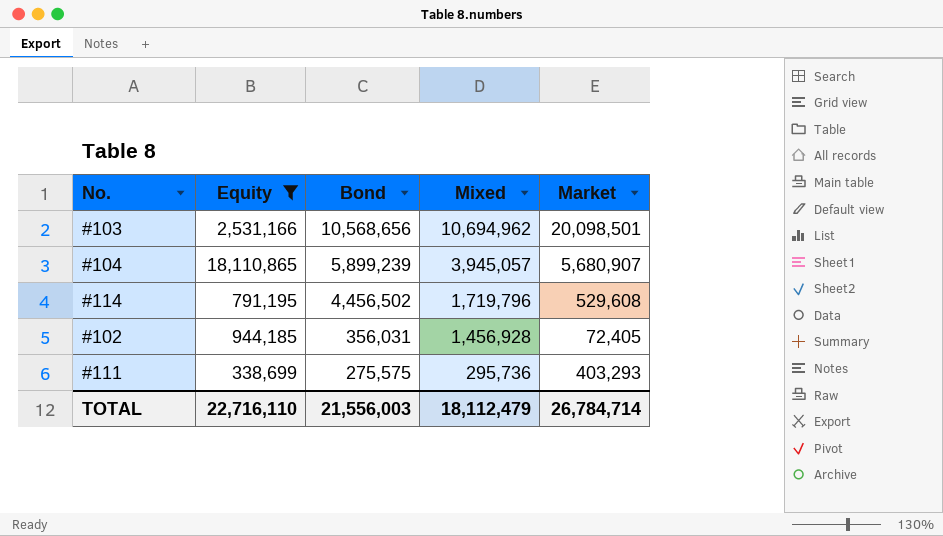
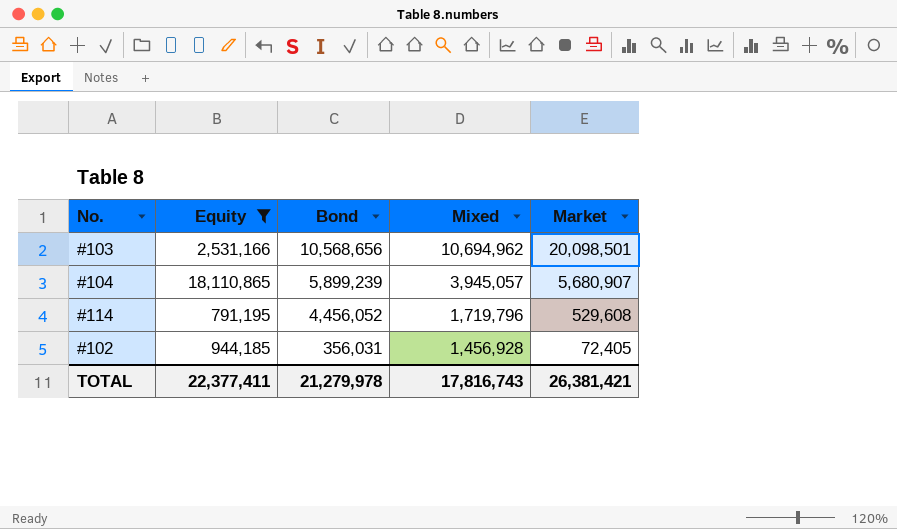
row #111: 338,699 | 275,575 | 295,736 | 403,293 -> none
#114 | Bond: 4,456,502 -> 4,456,052
TOTAL | Equity: 22,716,110 -> 22,377,411
TOTAL | Bond: 21,556,003 -> 21,279,978
TOTAL | Mixed: 18,112,479 -> 17,816,743
TOTAL | Market: 26,784,714 -> 26,381,421

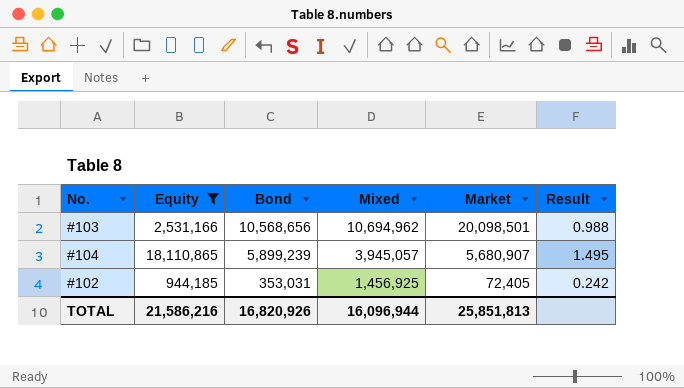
column Result | formula: none -> [Bond] / [Mixed]
row #114: 791,195 | 4,456,052 | 1,719,796 | 529,608 -> none
#102 | Bond: 356,031 -> 353,031
#102 | Mixed: 1,456,928 -> 1,456,925
TOTAL | Equity: 22,377,411 -> 21,586,216
TOTAL | Bond: 21,279,978 -> 16,820,926
TOTAL | Mixed: 17,816,743 -> 16,096,944
TOTAL | Market: 26,381,421 -> 25,851,813

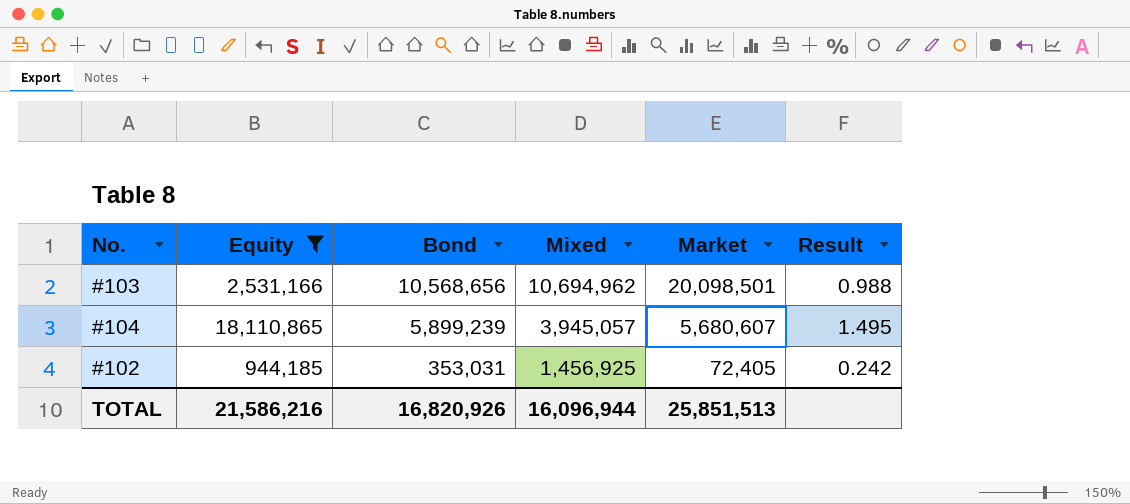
#104 | Market: 5,680,907 -> 5,680,607
TOTAL | Market: 25,851,813 -> 25,851,513

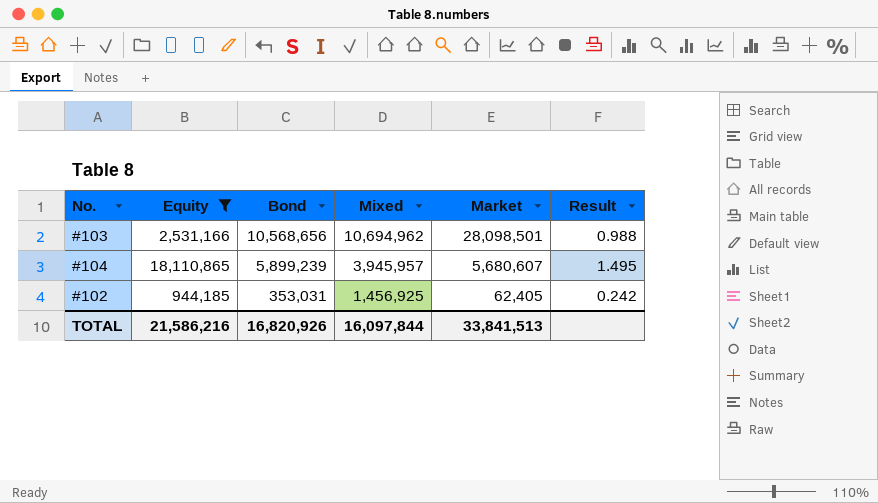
#103 | Market: 20,098,501 -> 28,098,501
#104 | Mixed: 3,945,057 -> 3,945,957
#102 | Market: 72,405 -> 62,405
TOTAL | Mixed: 16,096,944 -> 16,097,844
TOTAL | Market: 25,851,513 -> 33,841,513

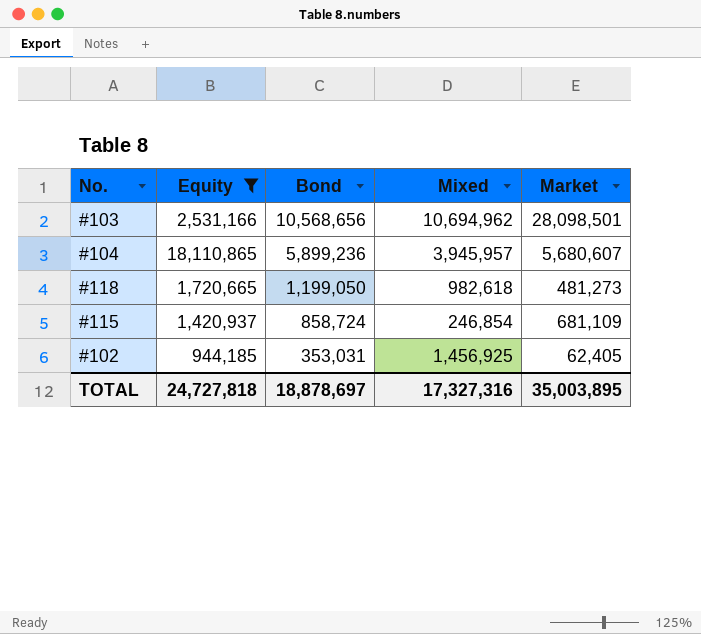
column Result | formula: [Bond] / [Mixed] -> none
#104 | Bond: 5,899,239 -> 5,899,236
row #118: none -> 1,720,665 | 1,199,050 | 982,618 | 481,273
row #115: none -> 1,420,937 | 858,724 | 246,854 | 681,109
TOTAL | Equity: 21,586,216 -> 24,727,818
TOTAL | Bond: 16,820,926 -> 18,878,697
TOTAL | Mixed: 16,097,844 -> 17,327,316
TOTAL | Market: 33,841,513 -> 35,003,895

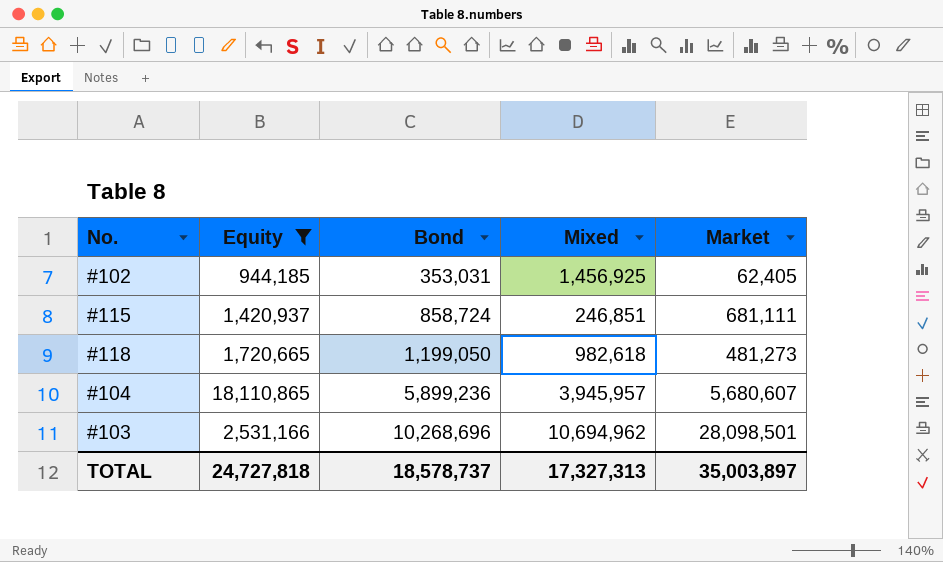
row order: Bond descending -> Bond ascending
#115 | Mixed: 246,854 -> 246,851
#115 | Market: 681,109 -> 681,111
#103 | Bond: 10,568,656 -> 10,268,696
TOTAL | Bond: 18,878,697 -> 18,578,737
TOTAL | Mixed: 17,327,316 -> 17,327,313
TOTAL | Market: 35,003,895 -> 35,003,897

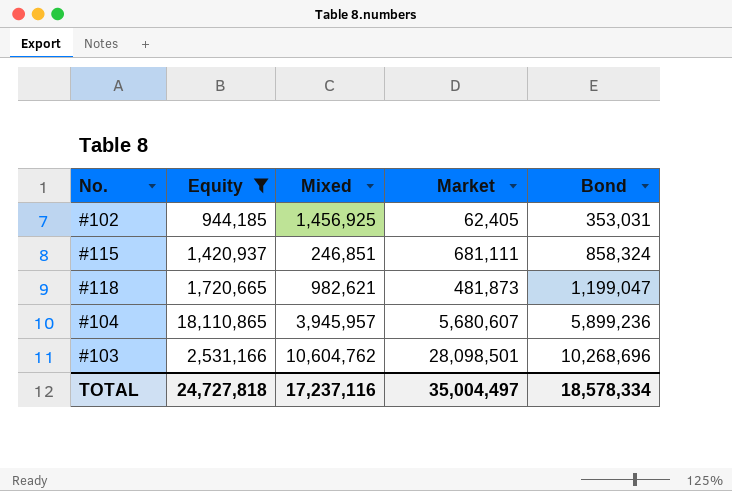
column Bond | position: 3 -> 5
#115 | Bond: 858,724 -> 858,324
#118 | Mixed: 982,618 -> 982,621
#118 | Market: 481,273 -> 481,873
#118 | Bond: 1,199,050 -> 1,199,047
#103 | Mixed: 10,694,962 -> 10,604,762
TOTAL | Mixed: 17,327,313 -> 17,237,116
TOTAL | Market: 35,003,897 -> 35,004,497
TOTAL | Bond: 18,578,737 -> 18,578,334

